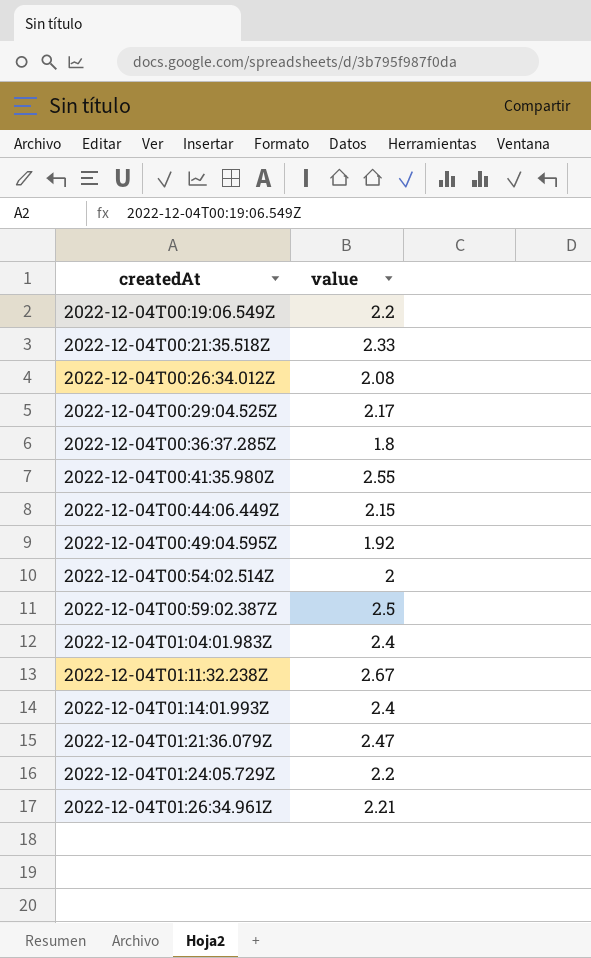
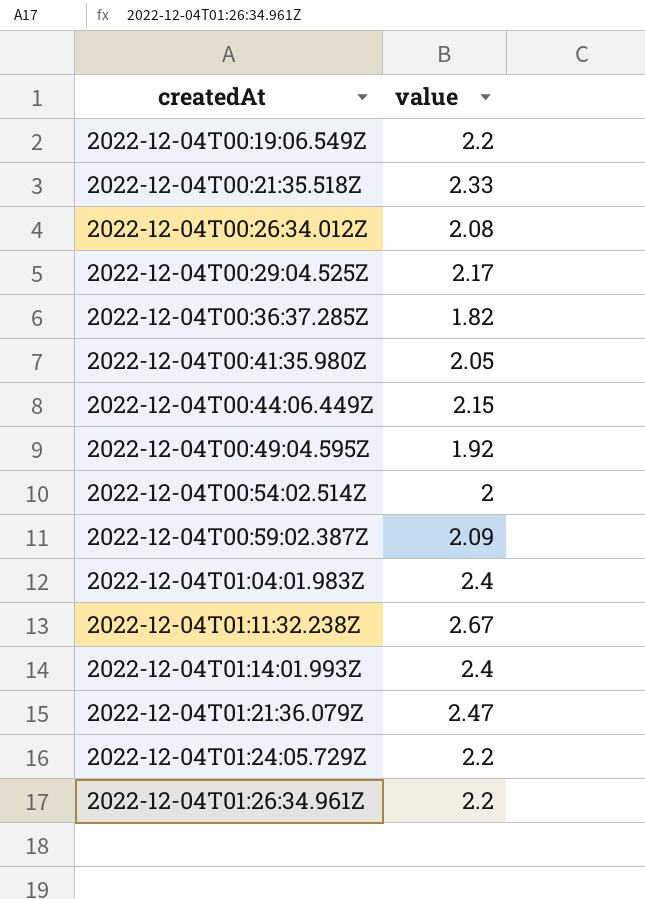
2022-12-04T00:36:37.285Z | value: 1.8 -> 1.82
2022-12-04T00:41:35.980Z | value: 2.55 -> 2.05
2022-12-04T00:59:02.387Z | value: 2.5 -> 2.09
2022-12-04T01:26:34.961Z | value: 2.21 -> 2.2

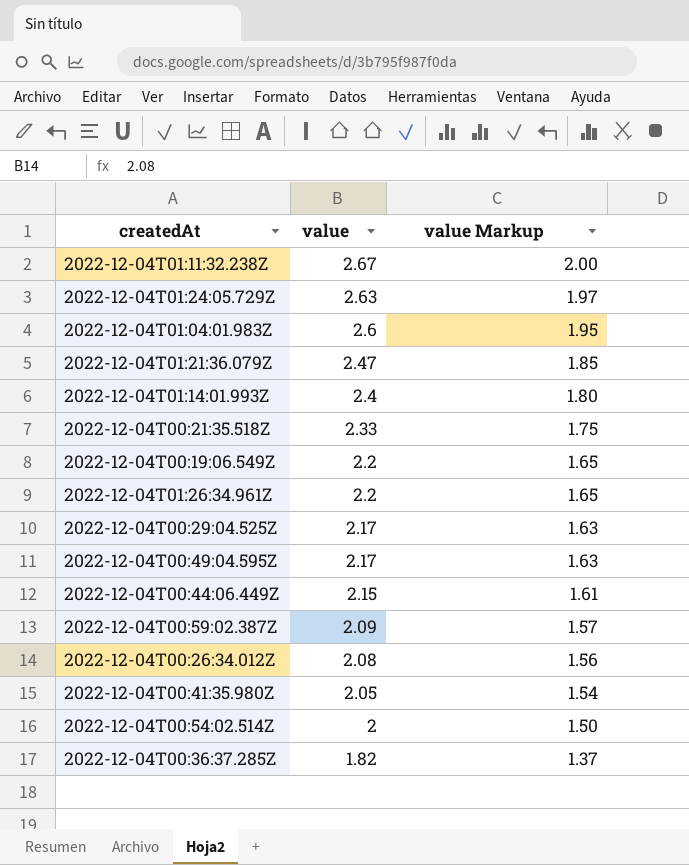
row order: createdAt ascending -> value descending
column value Markup | formula: none -> [value] * 0.75
2022-12-04T01:24:05.729Z | value: 2.2 -> 2.63
2022-12-04T01:04:01.983Z | value: 2.4 -> 2.6
2022-12-04T00:49:04.595Z | value: 1.92 -> 2.17

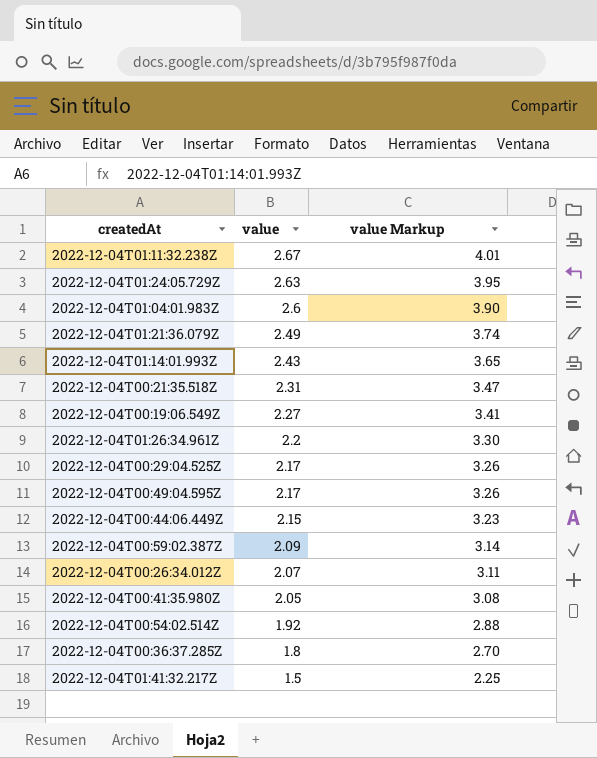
column value Markup | formula: [value] * 0.75 -> [value] * 1.5
2022-12-04T01:21:36.079Z | value: 2.47 -> 2.49
2022-12-04T01:14:01.993Z | value: 2.4 -> 2.43
2022-12-04T00:21:35.518Z | value: 2.33 -> 2.31
2022-12-04T00:19:06.549Z | value: 2.2 -> 2.27
2022-12-04T00:26:34.012Z | value: 2.08 -> 2.07
2022-12-04T00:54:02.514Z | value: 2 -> 1.92
2022-12-04T00:36:37.285Z | value: 1.82 -> 1.8
row 2022-12-04T01:41:32.217Z: none -> 1.5 | 2.25

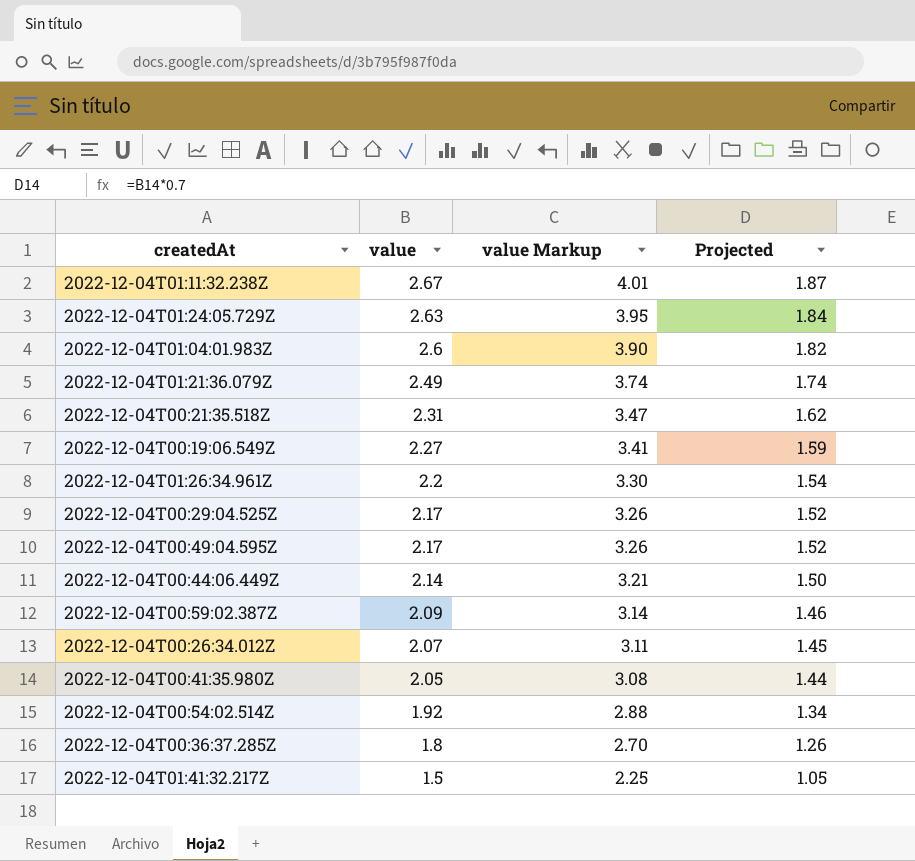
column Projected | formula: none -> [value] * 0.7
row 2022-12-04T01:14:01.993Z: 2.43 | 3.65 -> none
2022-12-04T00:44:06.449Z | value: 2.15 -> 2.14
2022-12-04T00:44:06.449Z | value Markup: 3.23 -> 3.21

